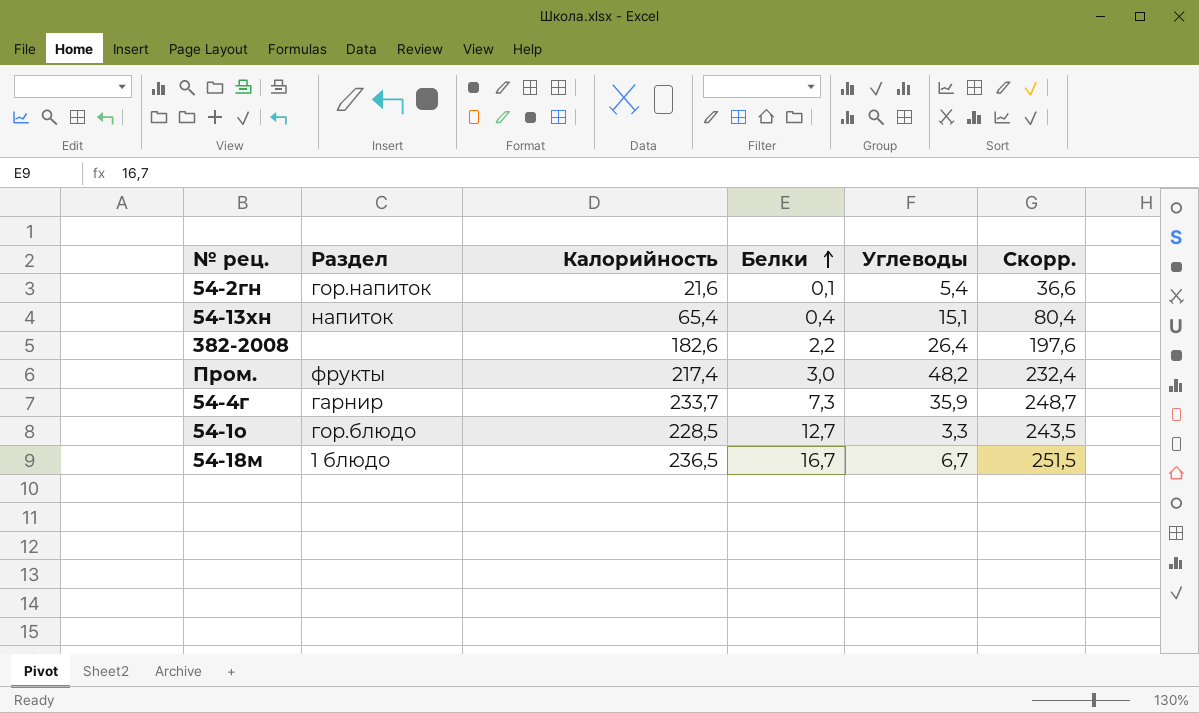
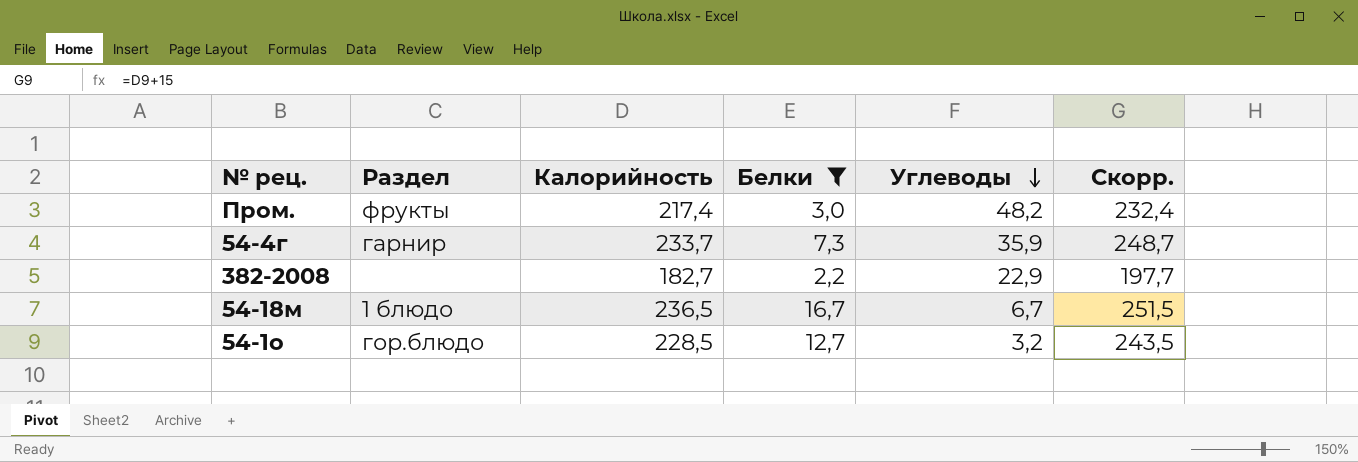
filter: none -> Белки >= 2,2
row order: Белки ascending -> Углеводы descending
382-2008 | Калорийность: 182,6 -> 182,7
382-2008 | Углеводы: 26,4 -> 22,9
382-2008 | Скорр.: 197,6 -> 197,7
54-1о | Углеводы: 3,3 -> 3,2

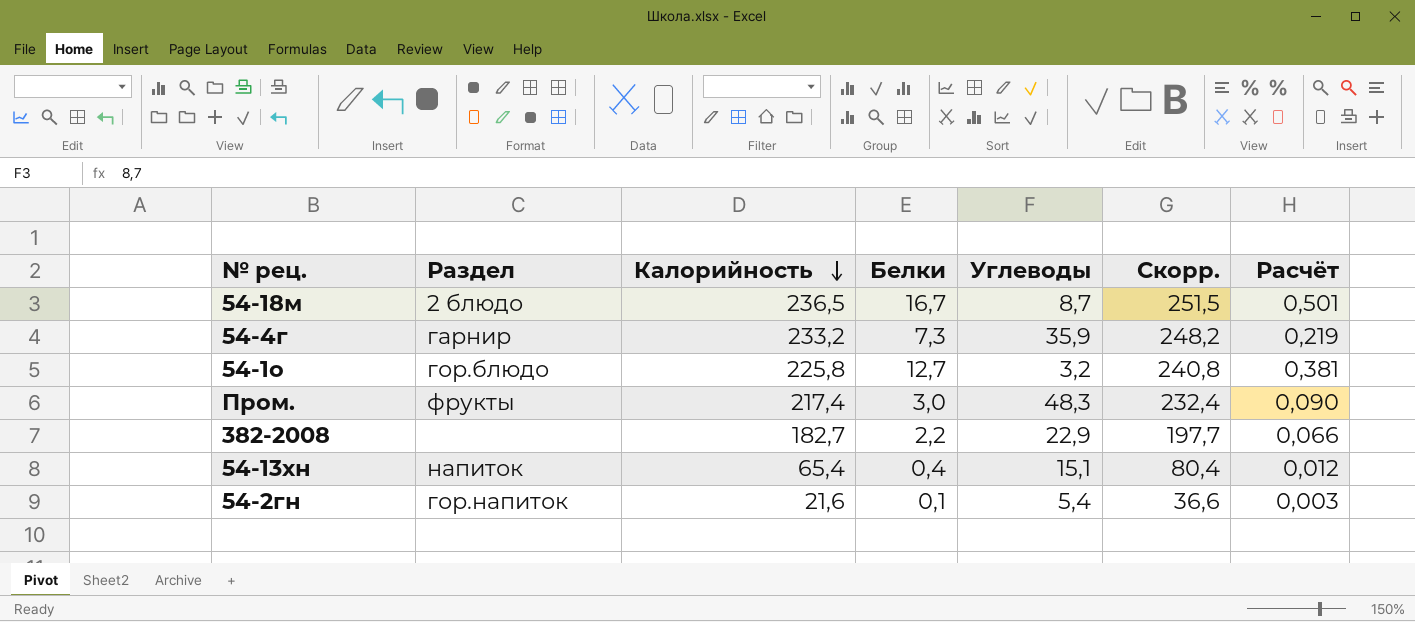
filter: Белки >= 2,2 -> none
row order: Углеводы descending -> Калорийность descending
column Расчёт | formula: none -> [Белки] * 0,03
54-18м | Раздел: 1 блюдо -> 2 блюдо
54-18м | Углеводы: 6,7 -> 8,7
54-4г | Калорийность: 233,7 -> 233,2
54-4г | Скорр.: 248,7 -> 248,2
54-1о | Калорийность: 228,5 -> 225,8
54-1о | Скорр.: 243,5 -> 240,8
Пром. | Углеводы: 48,2 -> 48,3

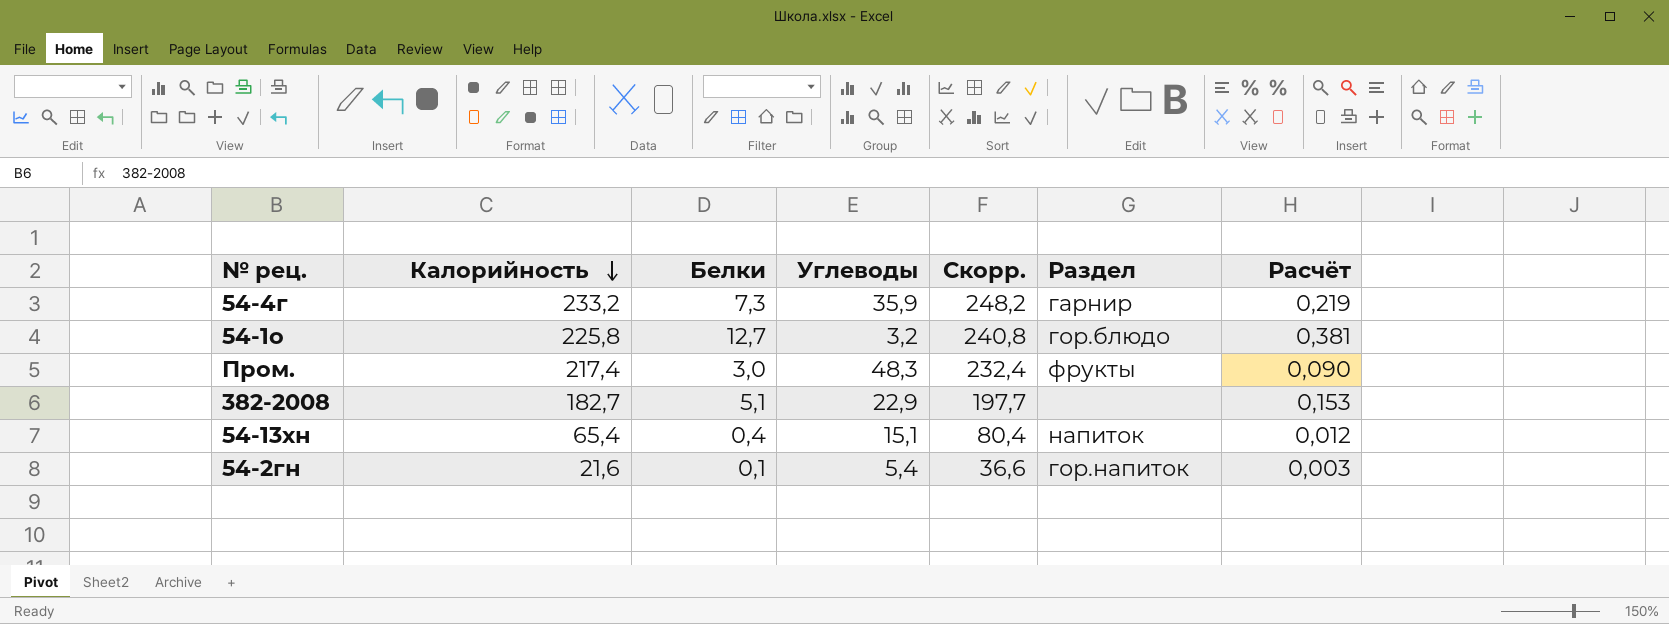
column Раздел | position: 2 -> 6
row 54-18м: 2 блюдо | 236,5 | 16,7 | 8,7 | 251,5 | 0,501 -> none
382-2008 | Белки: 2,2 -> 5,1
382-2008 | Расчёт: 0,066 -> 0,153

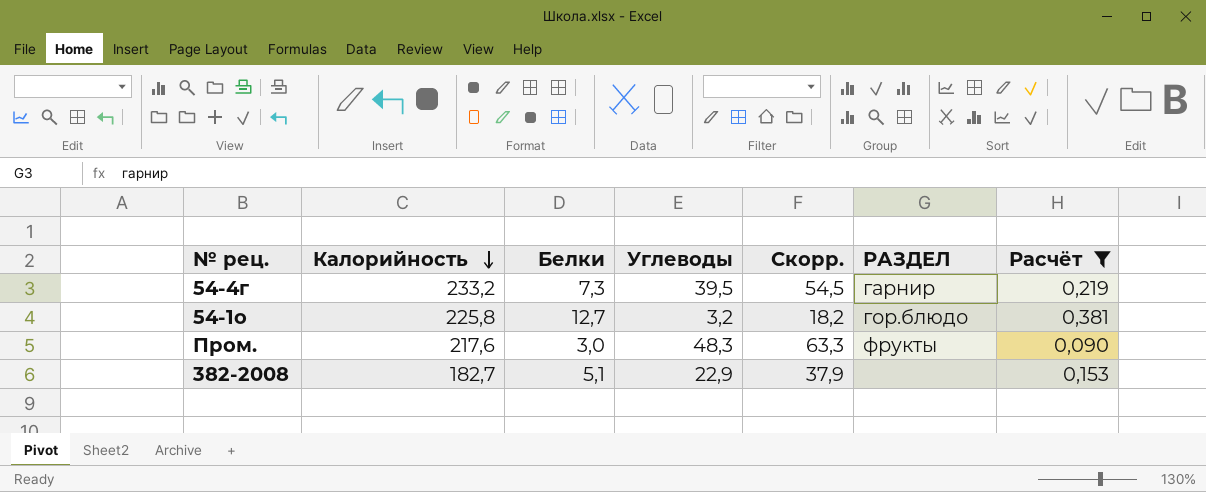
filter: none -> Расчёт >= 0,090
column Скорр. | formula: [Калорийность] + 15 -> [Углеводы] + 15
column name: Раздел -> РАЗДЕЛ
54-4г | Углеводы: 35,9 -> 39,5
Пром. | Калорийность: 217,4 -> 217,6

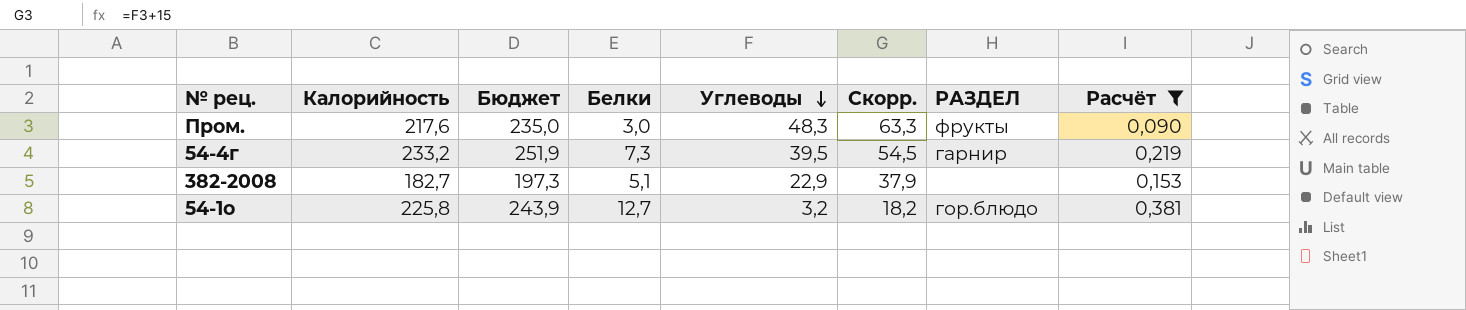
row order: Калорийность descending -> Углеводы descending
column Бюджет | formula: none -> [Калорийность] * 1,08

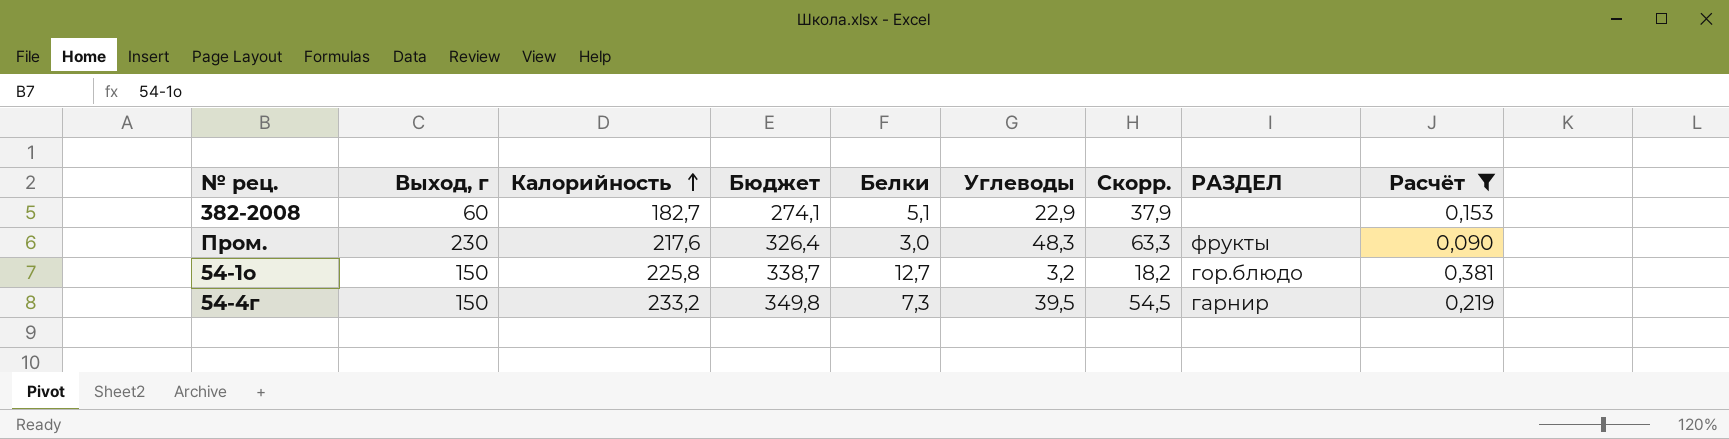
row order: Углеводы descending -> Калорийность ascending
column Выход, г | position: none -> 2
column Бюджет | formula: [Калорийность] * 1,08 -> [Калорийность] * 1,5

